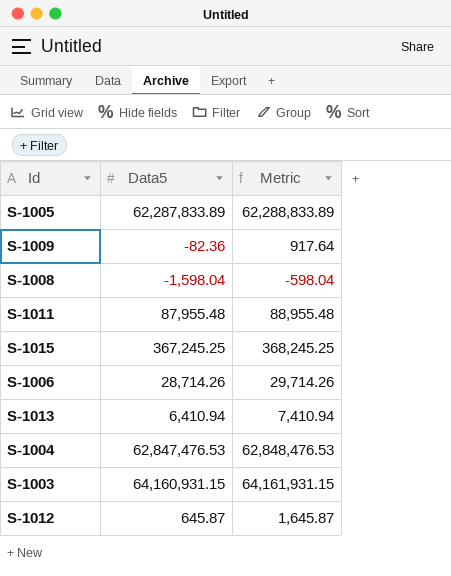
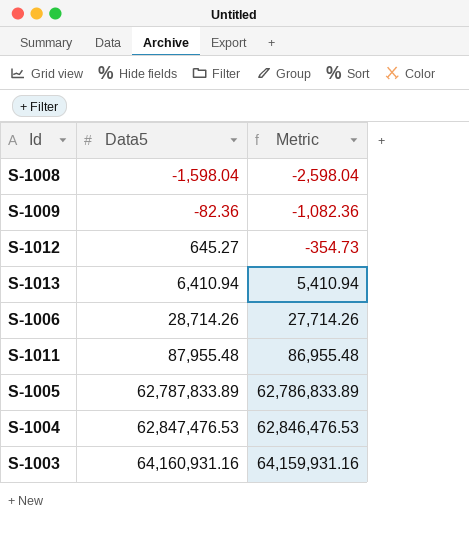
row order: none -> Data5 ascending
column Metric | formula: [Data5] + 1000 -> [Data5] - 1000
row S-1015: 367,245.25 | 368,245.25 -> none
S-1012 | Data5: 645.87 -> 645.27
S-1005 | Data5: 62,287,833.89 -> 62,787,833.89
S-1003 | Data5: 64,160,931.15 -> 64,160,931.16

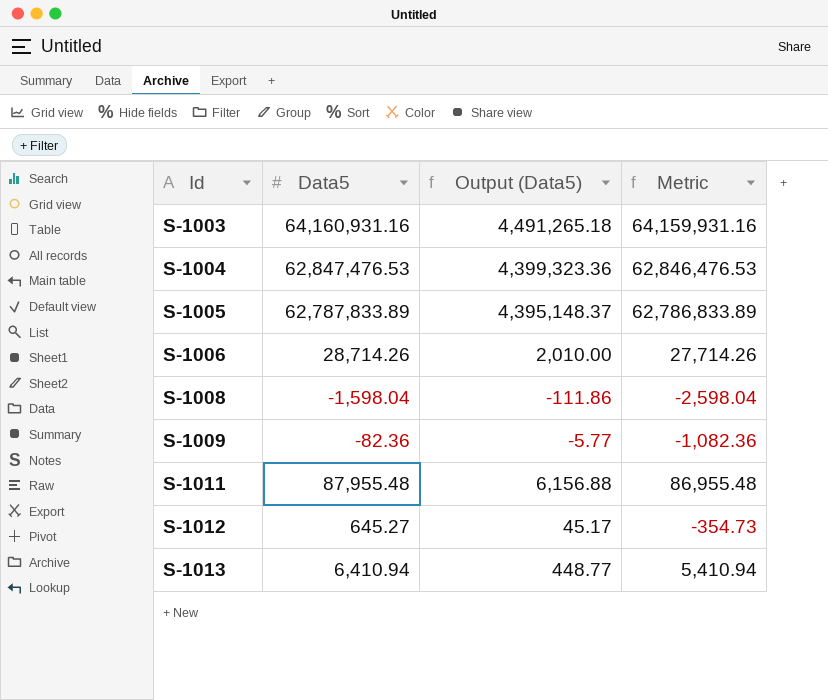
row order: Data5 ascending -> Id ascending
column Output (Data5) | formula: none -> [Data5] * 0.07

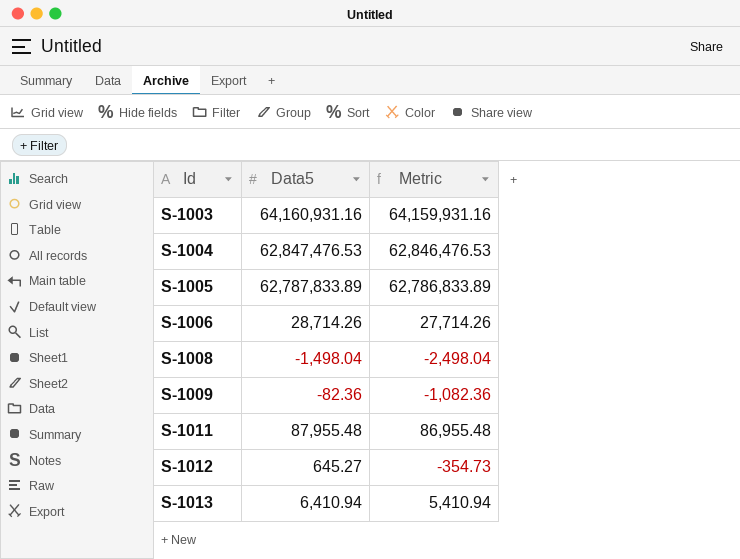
column Output (Data5) | formula: [Data5] * 0.07 -> none
S-1008 | Data5: -1,598.04 -> -1,498.04
S-1008 | Metric: -2,598.04 -> -2,498.04

